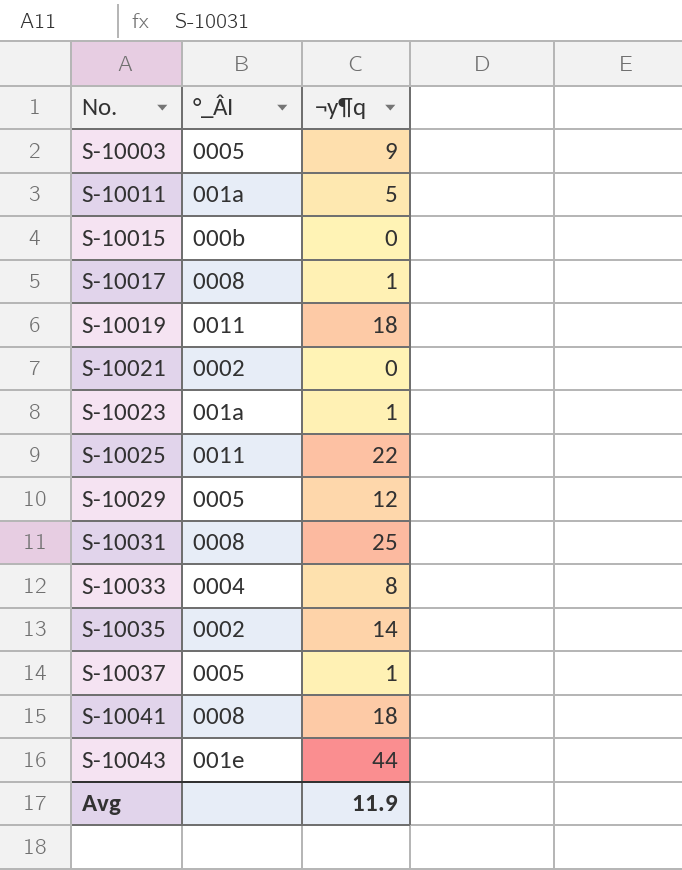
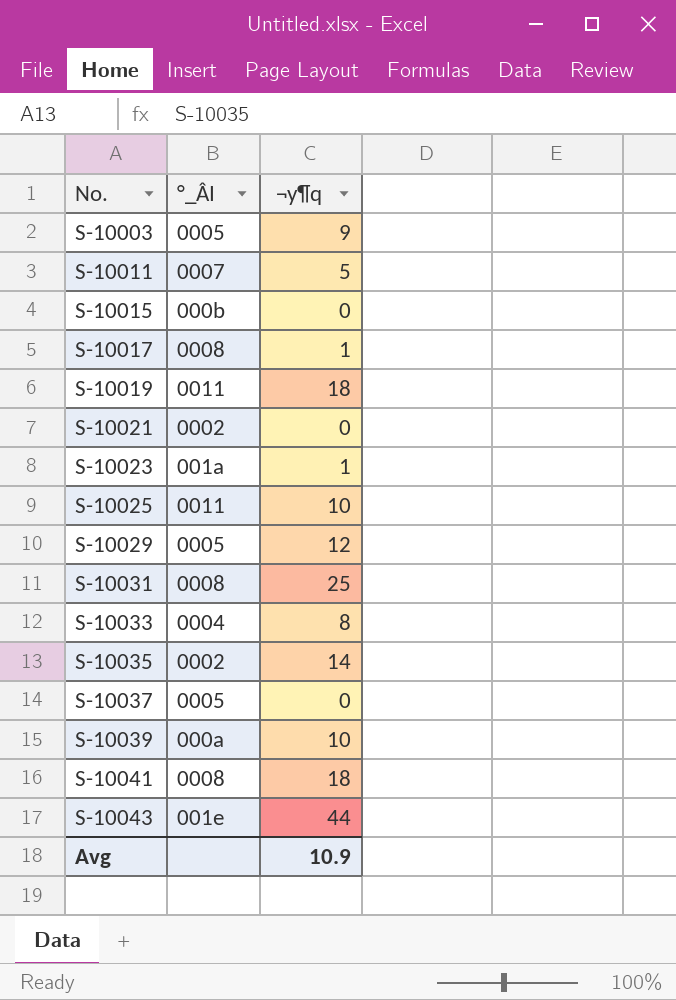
S-10011 | °_ÂI: 001a -> 0007
S-10025 | ¬y¶q: 22 -> 10
S-10037 | ¬y¶q: 1 -> 0
row S-10039: none -> 000a | 10
Avg | ¬y¶q: 11.9 -> 10.9

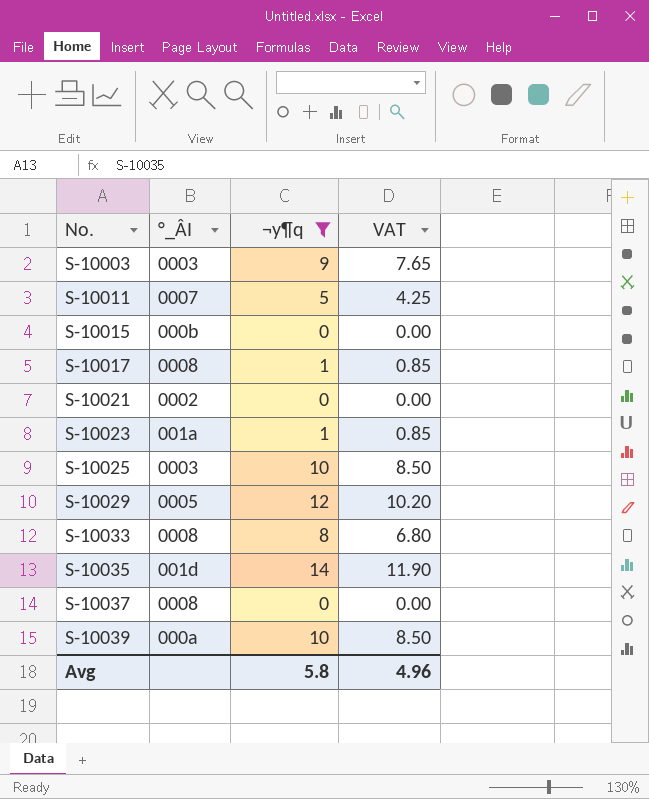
filter: none -> ¬y¶q <= 14
column VAT | formula: none -> [¬y¶q] * 0.85
S-10003 | °_ÂI: 0005 -> 0003
S-10025 | °_ÂI: 0011 -> 0003
S-10033 | °_ÂI: 0004 -> 0008
S-10035 | °_ÂI: 0002 -> 001d
S-10037 | °_ÂI: 0005 -> 0008
Avg | ¬y¶q: 10.9 -> 5.8

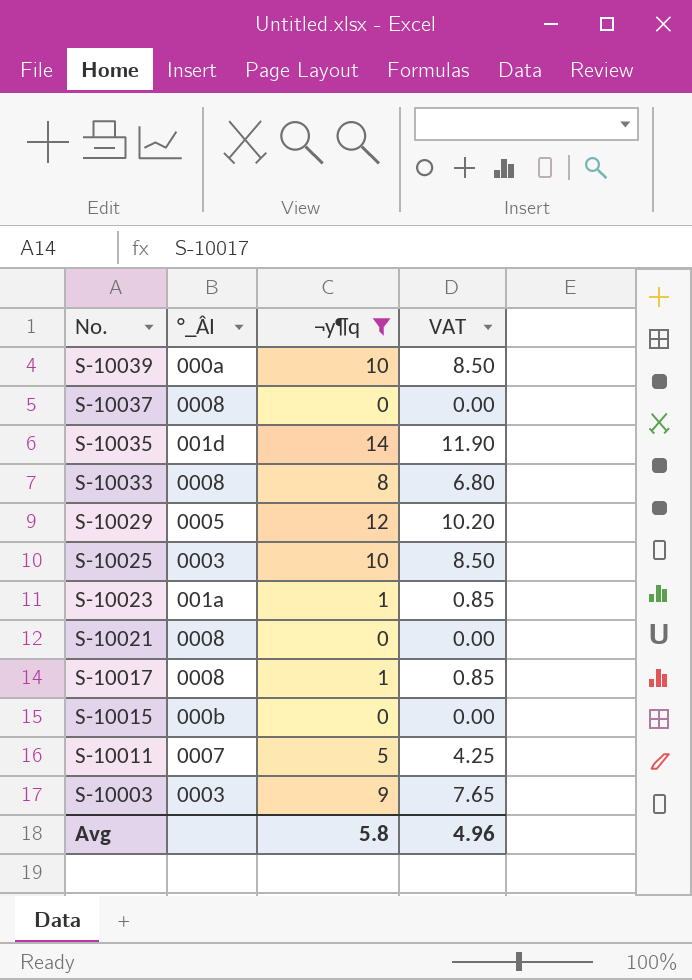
row order: No. ascending -> No. descending
S-10021 | °_ÂI: 0002 -> 0008

